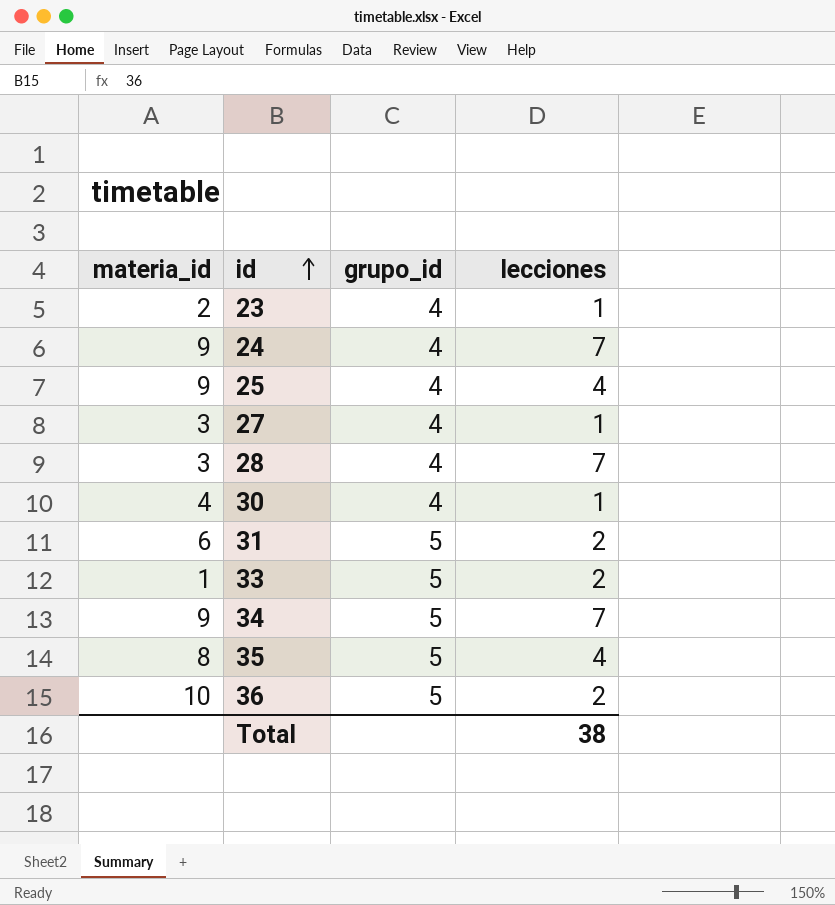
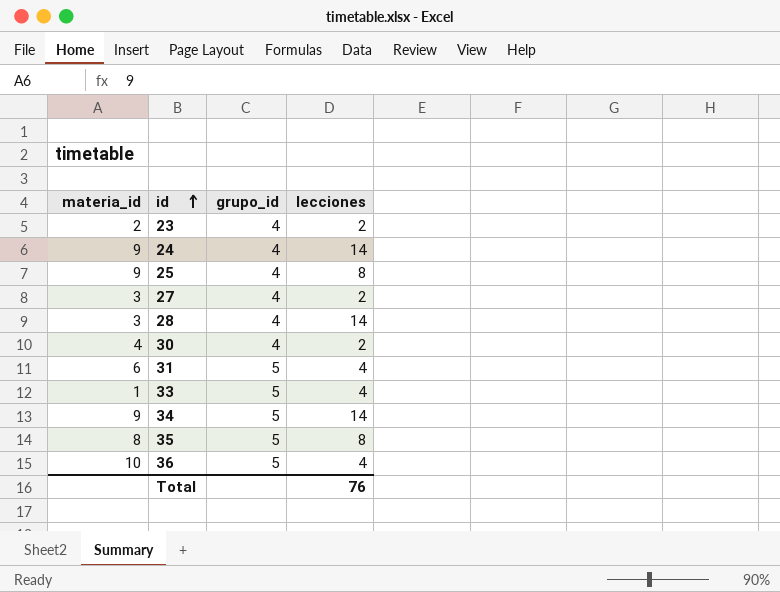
23 | lecciones: 1 -> 2
24 | lecciones: 7 -> 14
25 | lecciones: 4 -> 8
27 | lecciones: 1 -> 2
28 | lecciones: 7 -> 14
30 | lecciones: 1 -> 2
31 | lecciones: 2 -> 4
33 | lecciones: 2 -> 4
34 | lecciones: 7 -> 14
35 | lecciones: 4 -> 8
36 | lecciones: 2 -> 4
Total | lecciones: 38 -> 76

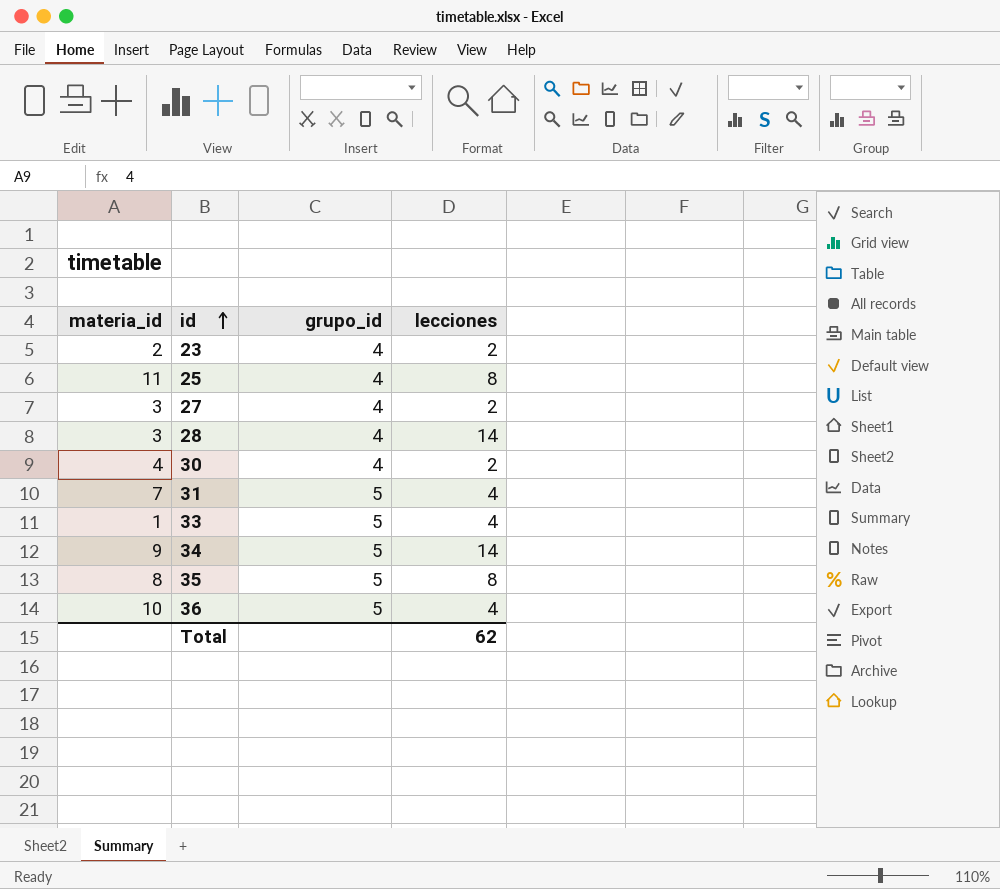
row 24: 9 | 4 | 14 -> none
25 | materia_id: 9 -> 11
31 | materia_id: 6 -> 7
Total | lecciones: 76 -> 62

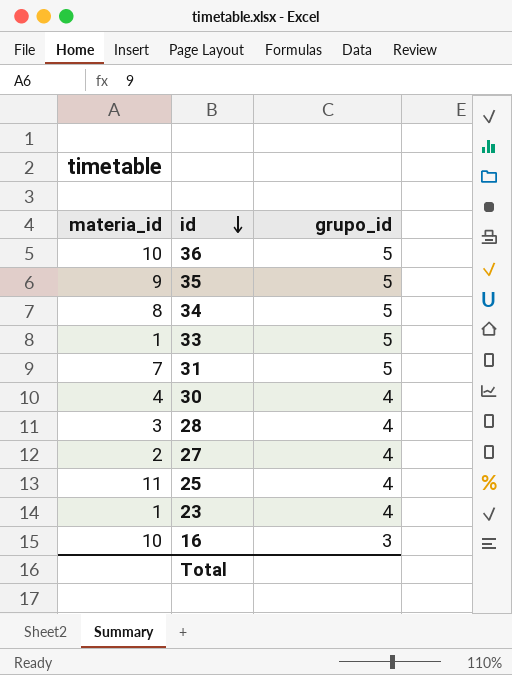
row order: id ascending -> id descending
column lecciones | position: 4 -> none
35 | materia_id: 8 -> 9
34 | materia_id: 9 -> 8
27 | materia_id: 3 -> 2
23 | materia_id: 2 -> 1
row 16: none -> 10 | 3

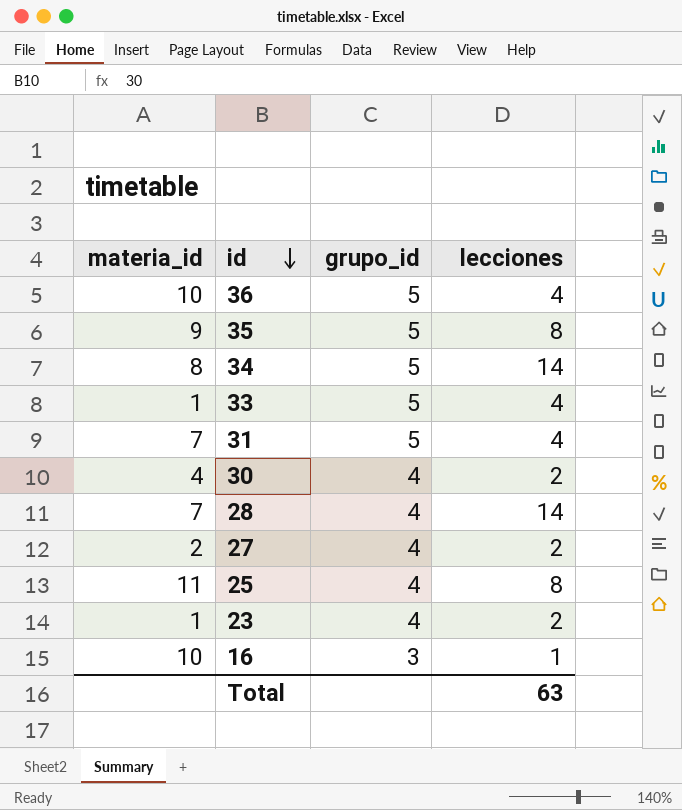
column lecciones | position: none -> 4
28 | materia_id: 3 -> 7

